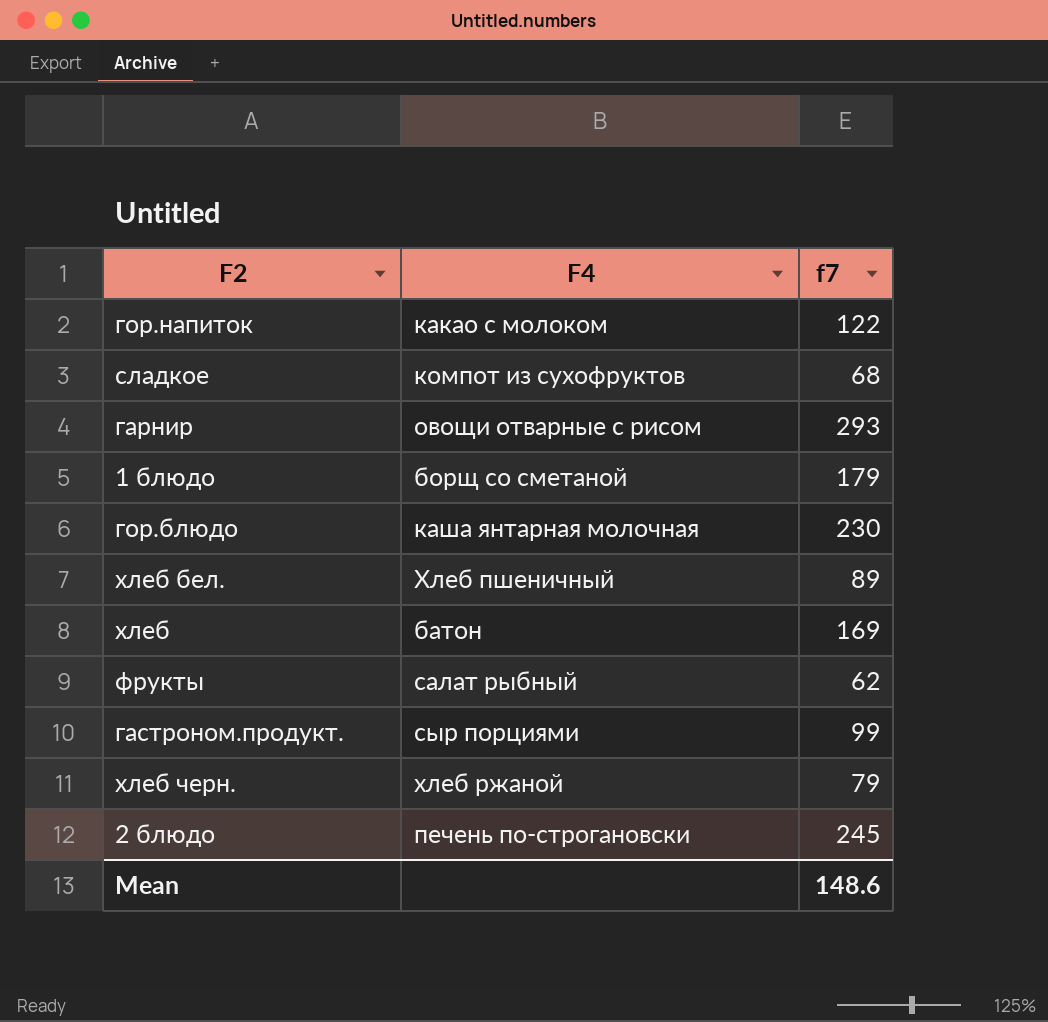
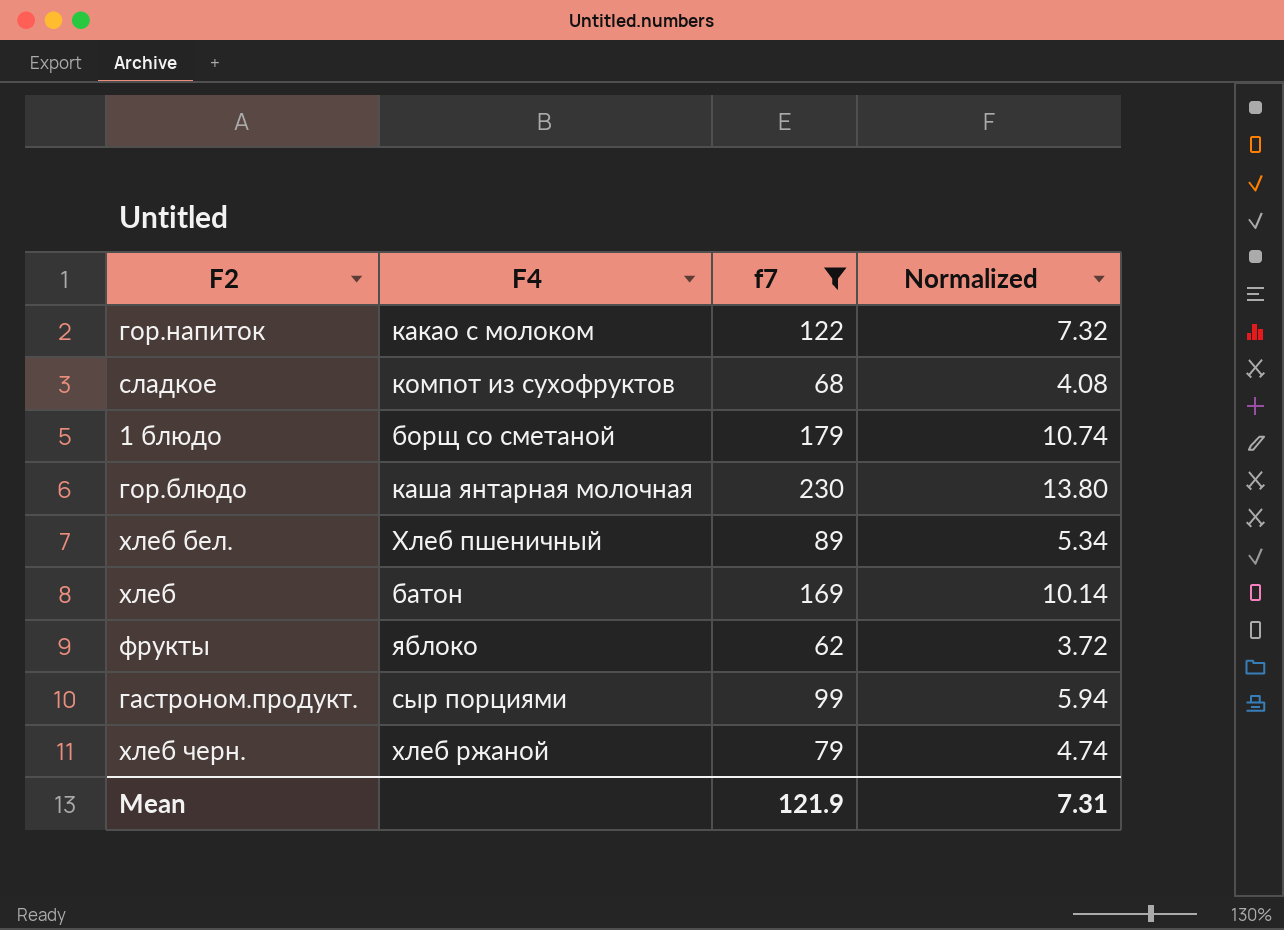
filter: none -> f7 <= 230
column Normalized | formula: none -> [f7] * 0.06
фрукты | F4: салат рыбный -> яблоко
Mean | f7: 148.6 -> 121.9

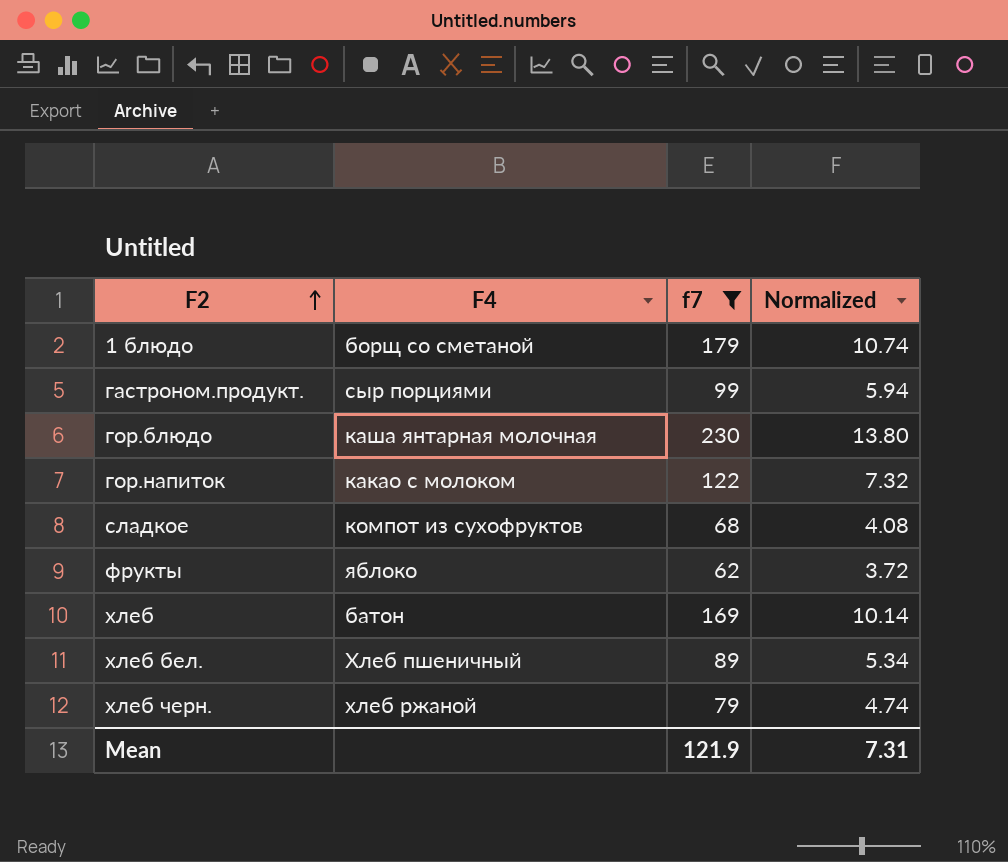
row order: none -> F2 ascending

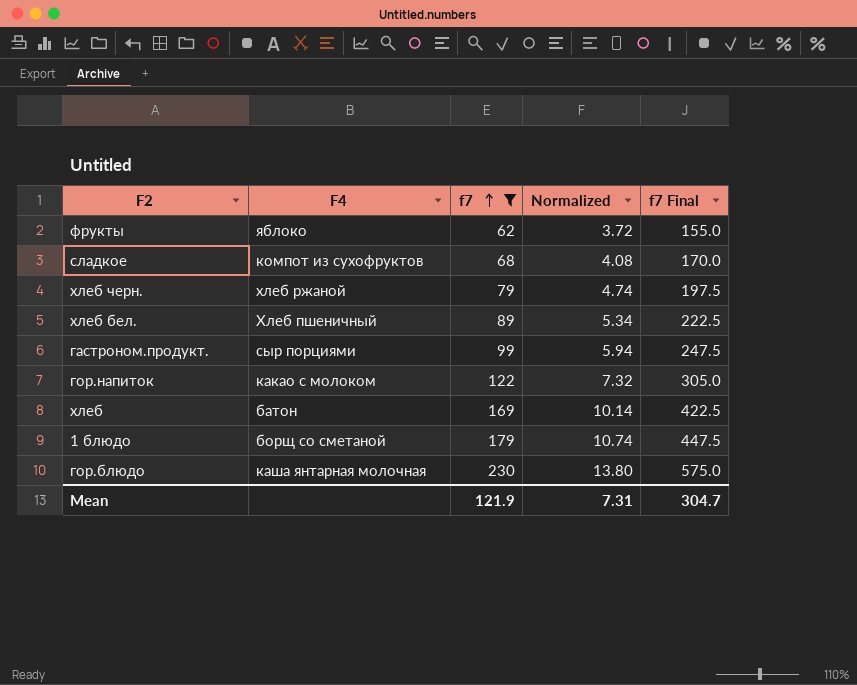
row order: F2 ascending -> f7 ascending
column f7 Final | formula: none -> [f7] * 2.5

